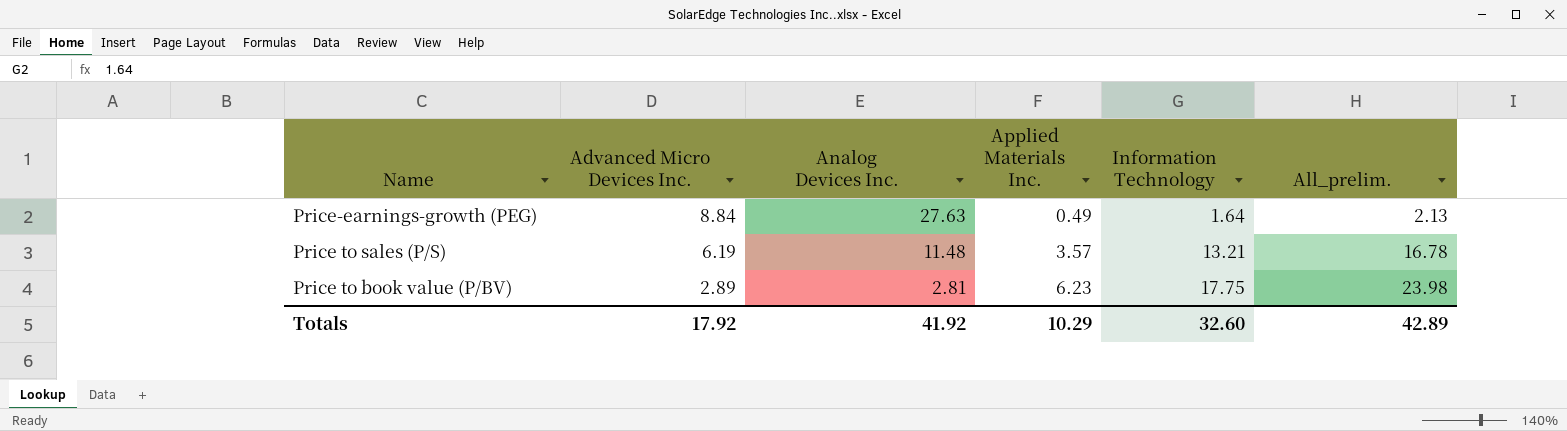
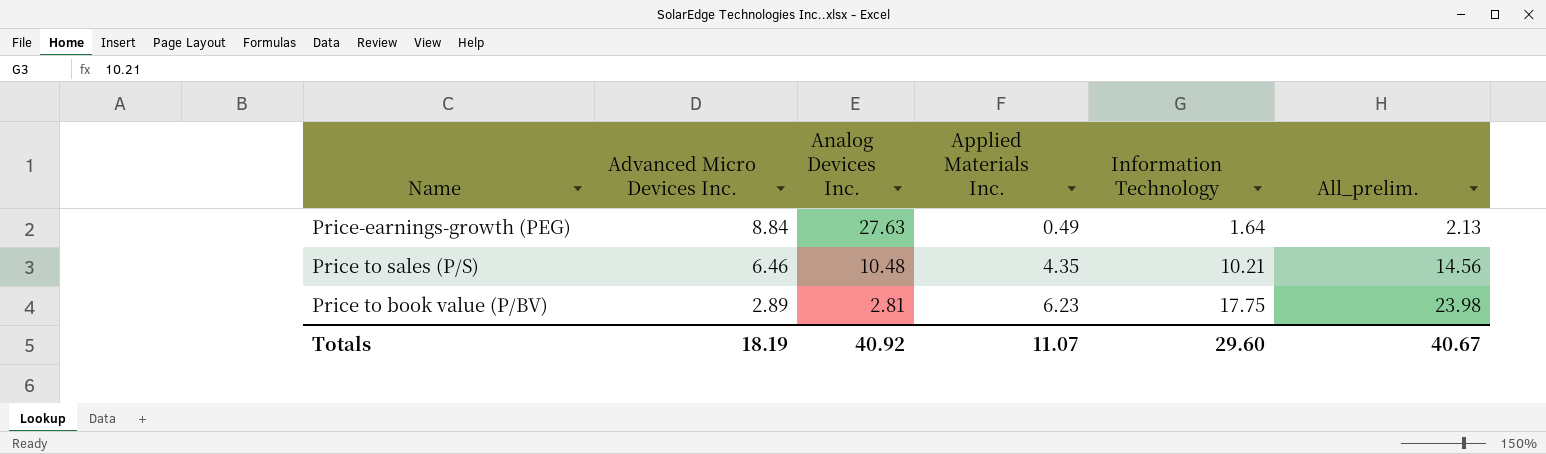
Price to sales (P/S) | Advanced Micro Devices Inc.: 6.19 -> 6.46
Price to sales (P/S) | Analog Devices Inc.: 11.48 -> 10.48
Price to sales (P/S) | Applied Materials Inc.: 3.57 -> 4.35
Price to sales (P/S) | Information Technology: 13.21 -> 10.21
Price to sales (P/S) | All_prelim.: 16.78 -> 14.56
Totals | Advanced Micro Devices Inc.: 17.92 -> 18.19
Totals | Analog Devices Inc.: 41.92 -> 40.92
Totals | Applied Materials Inc.: 10.29 -> 11.07
Totals | Information Technology: 32.60 -> 29.60
Totals | All_prelim.: 42.89 -> 40.67

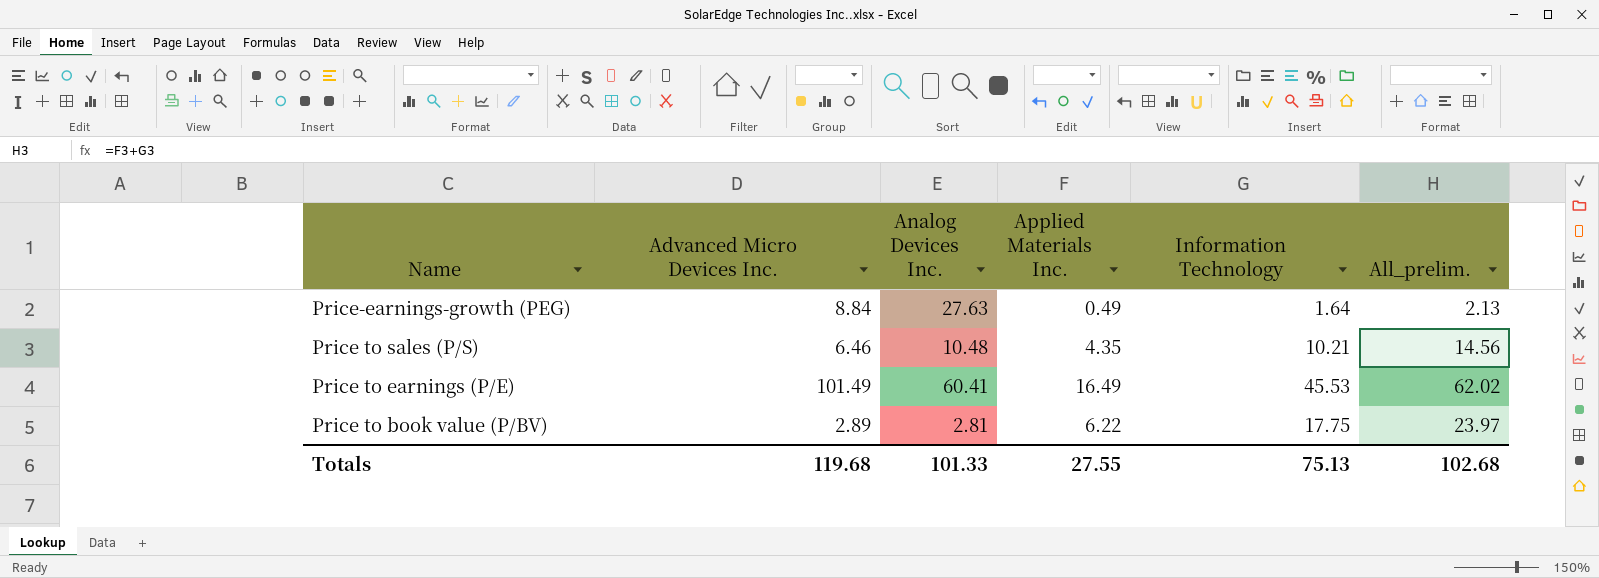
row Price to earnings (P/E): none -> 101.49 | 60.41 | 16.49 | 45.53 | 62.02
Price to book value (P/BV) | Applied Materials Inc.: 6.23 -> 6.22
Price to book value (P/BV) | All_prelim.: 23.98 -> 23.97
Totals | Advanced Micro Devices Inc.: 18.19 -> 119.68
Totals | Analog Devices Inc.: 40.92 -> 101.33
Totals | Applied Materials Inc.: 11.07 -> 27.55
Totals | Information Technology: 29.60 -> 75.13
Totals | All_prelim.: 40.67 -> 102.68

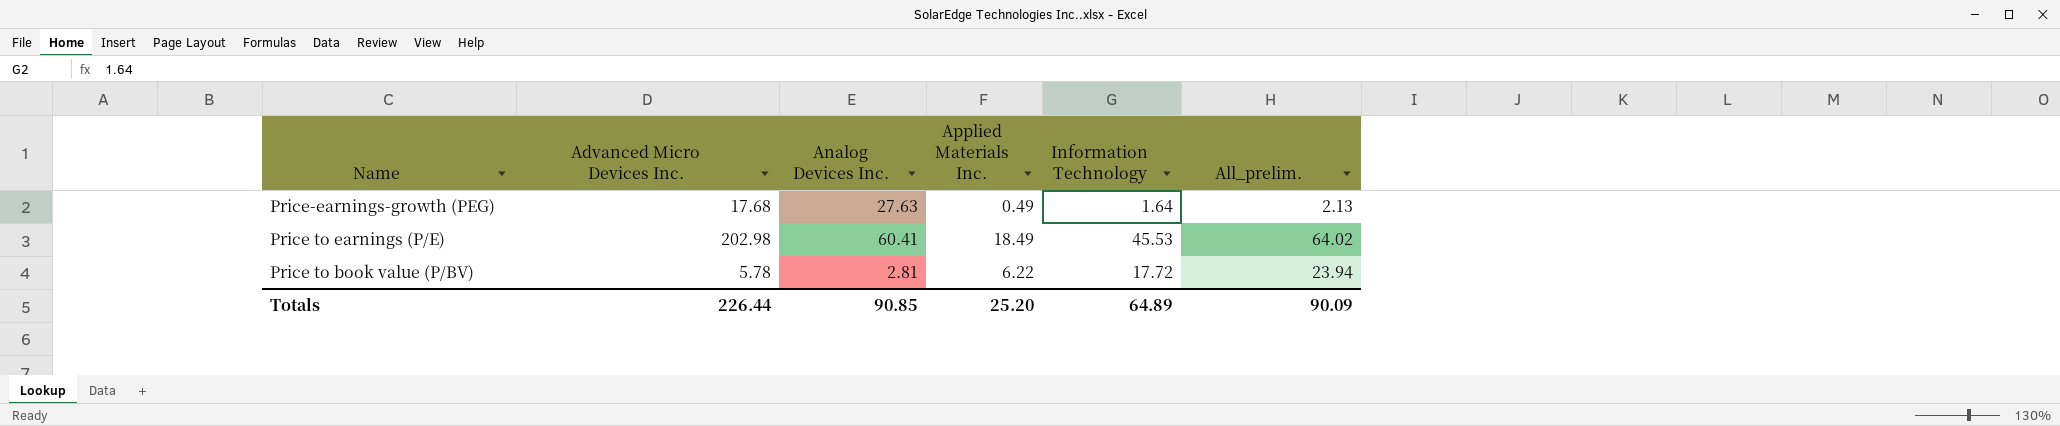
row Price to sales (P/S): 6.46 | 10.48 | 4.35 | 10.21 | 14.56 -> none
Price-earnings-growth (PEG) | Advanced Micro Devices Inc.: 8.84 -> 17.68
Price to earnings (P/E) | Advanced Micro Devices Inc.: 101.49 -> 202.98
Price to earnings (P/E) | Applied Materials Inc.: 16.49 -> 18.49
Price to earnings (P/E) | All_prelim.: 62.02 -> 64.02
Price to book value (P/BV) | Advanced Micro Devices Inc.: 2.89 -> 5.78
Price to book value (P/BV) | Information Technology: 17.75 -> 17.72
Price to book value (P/BV) | All_prelim.: 23.97 -> 23.94
Totals | Advanced Micro Devices Inc.: 119.68 -> 226.44
Totals | Analog Devices Inc.: 101.33 -> 90.85
Totals | Applied Materials Inc.: 27.55 -> 25.20
Totals | Information Technology: 75.13 -> 64.89
Totals | All_prelim.: 102.68 -> 90.09

